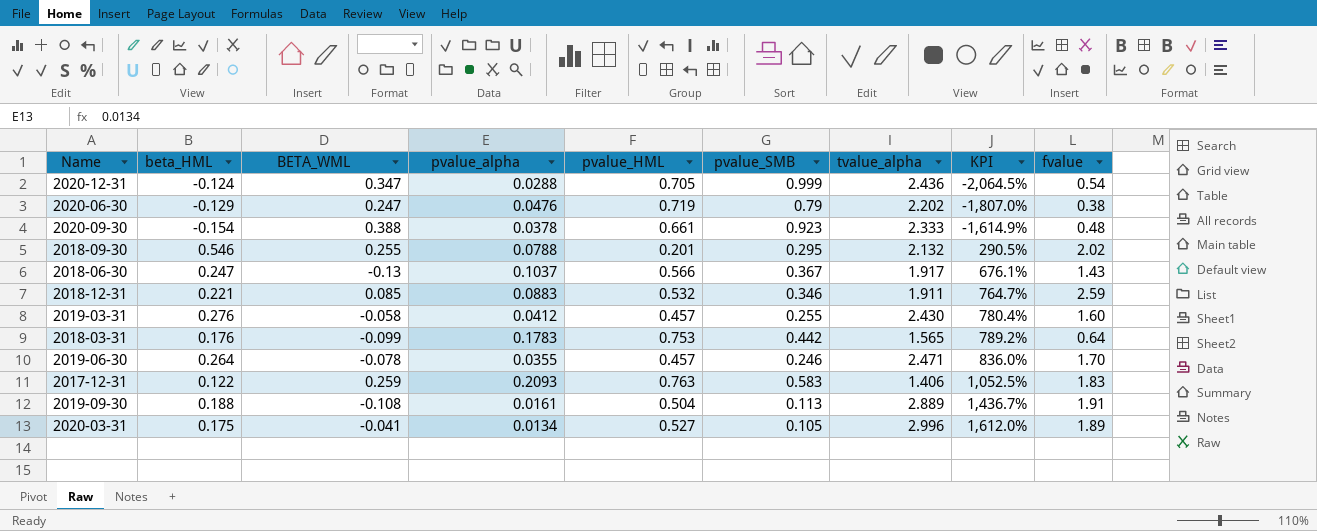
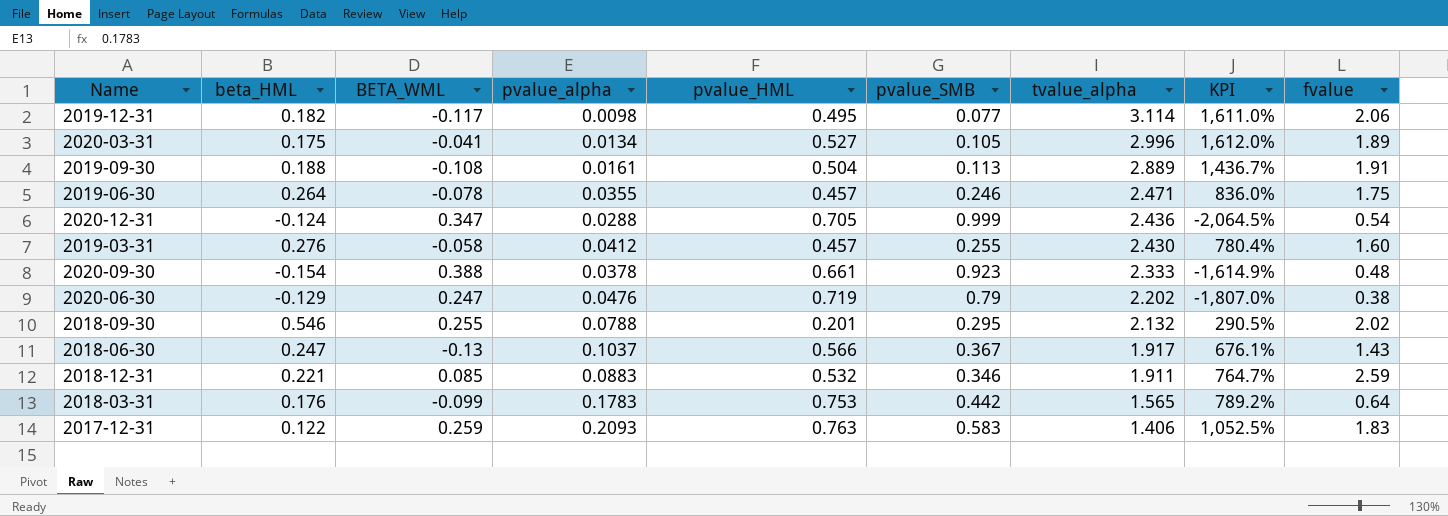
row order: KPI ascending -> tvalue_alpha descending
row 2019-12-31: none -> 0.182 | -0.117 | 0.0098 | 0.495 | 0.077 | 3.114 | 1,611.0% | 2.06
2019-06-30 | fvalue: 1.70 -> 1.75

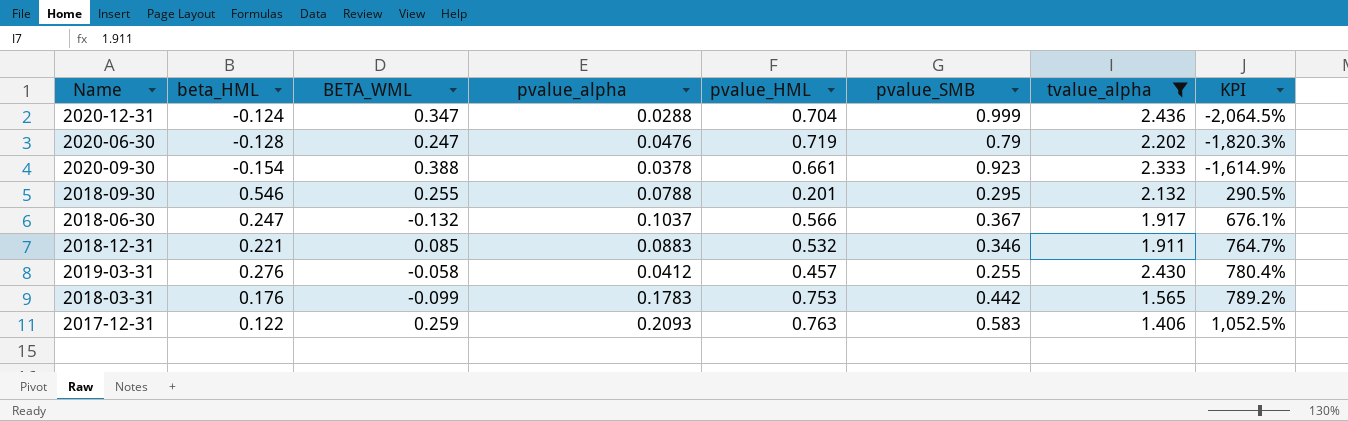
filter: none -> tvalue_alpha <= 2.436
row order: tvalue_alpha descending -> KPI ascending
column fvalue | position: 9 -> none
2020-12-31 | pvalue_HML: 0.705 -> 0.704
2020-06-30 | beta_HML: -0.129 -> -0.128
2020-06-30 | KPI: -1,807.0% -> -1,820.3%
2018-06-30 | BETA_WML: -0.13 -> -0.132

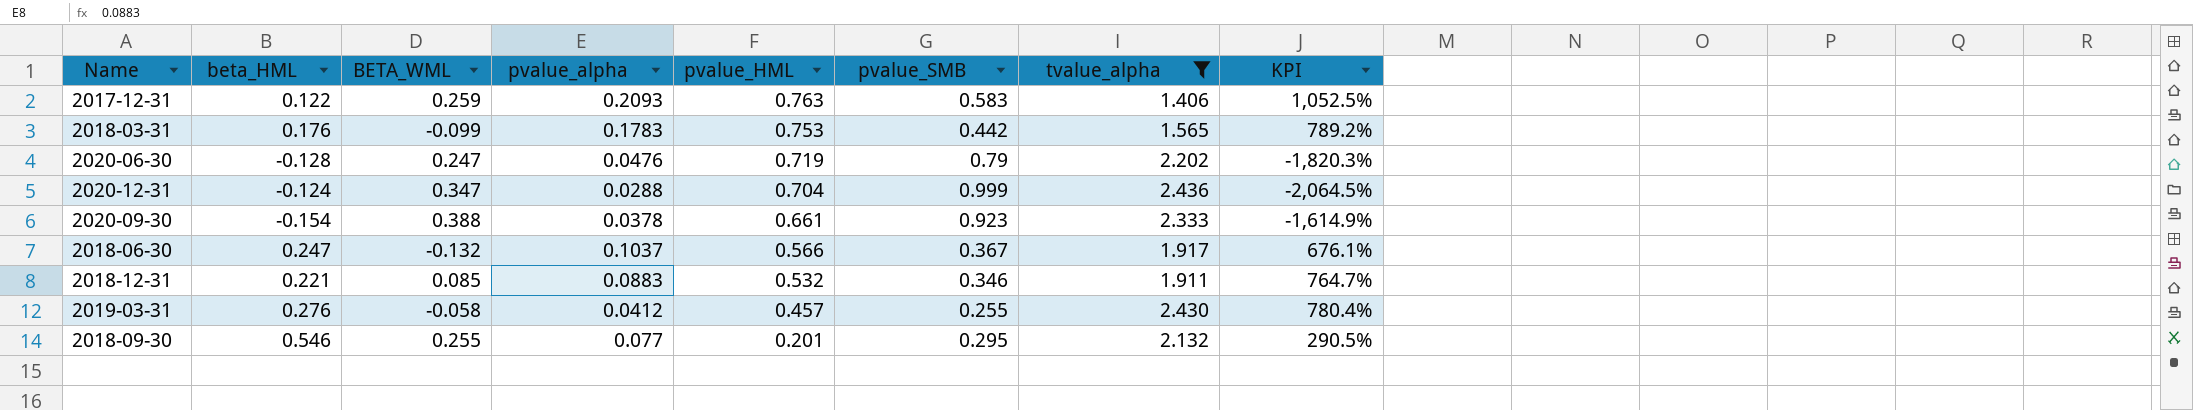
row order: KPI ascending -> pvalue_HML descending
2018-09-30 | pvalue_alpha: 0.0788 -> 0.077

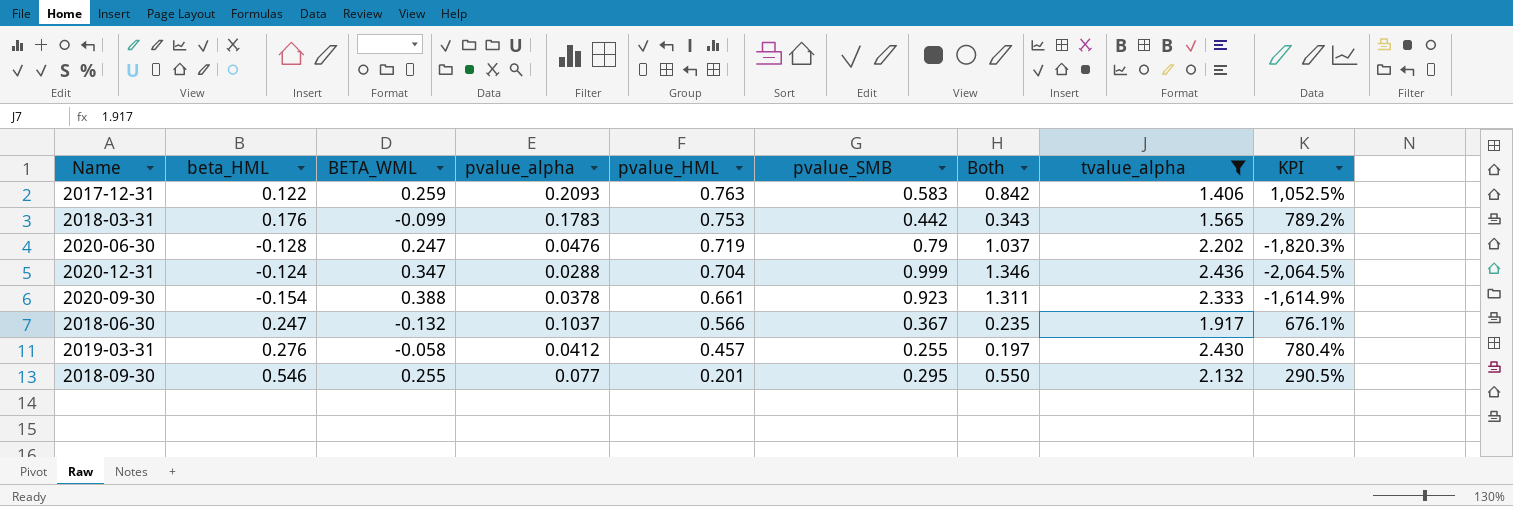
column Both | formula: none -> [BETA_WML] + [pvalue_SMB]
row 2018-12-31: 0.221 | 0.085 | 0.0883 | 0.532 | 0.346 | 1.911 | 764.7% -> none

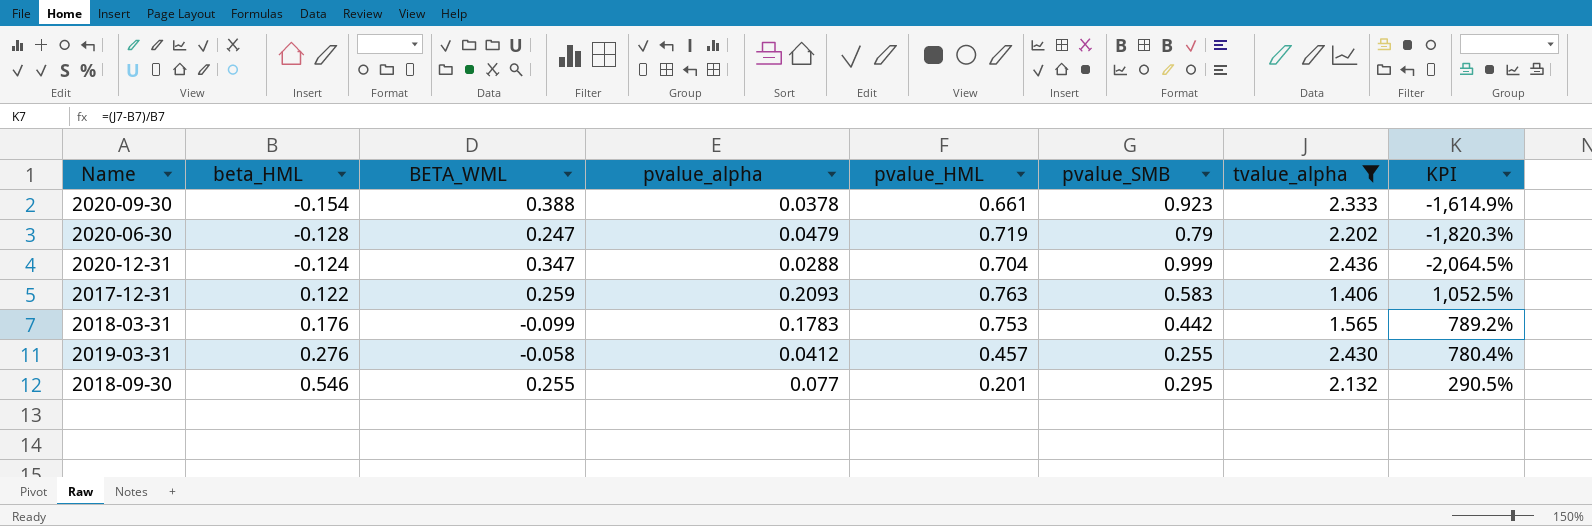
row order: pvalue_HML descending -> beta_HML ascending
column Both | formula: [BETA_WML] + [pvalue_SMB] -> none
row 2018-06-30: 0.247 | -0.132 | 0.1037 | 0.566 | 0.367 | 0.235 | 1.917 | 676.1% -> none
2020-06-30 | pvalue_alpha: 0.0476 -> 0.0479

